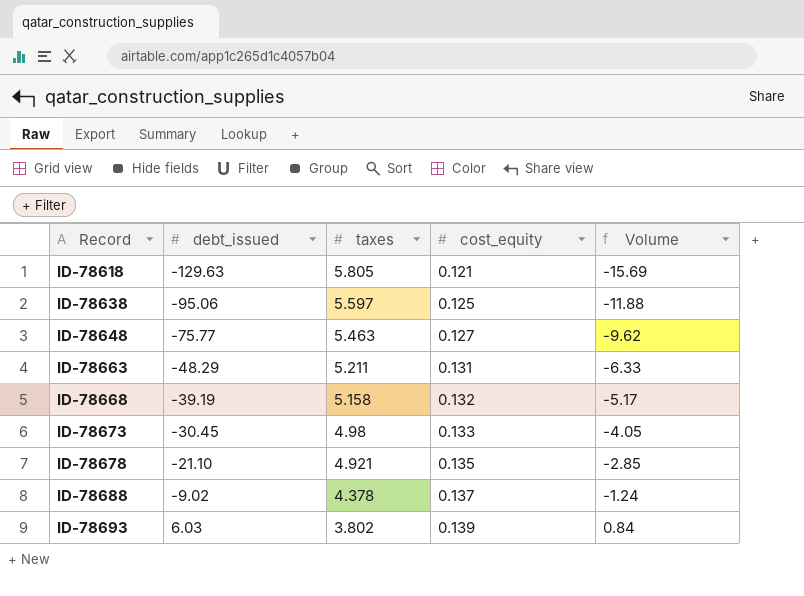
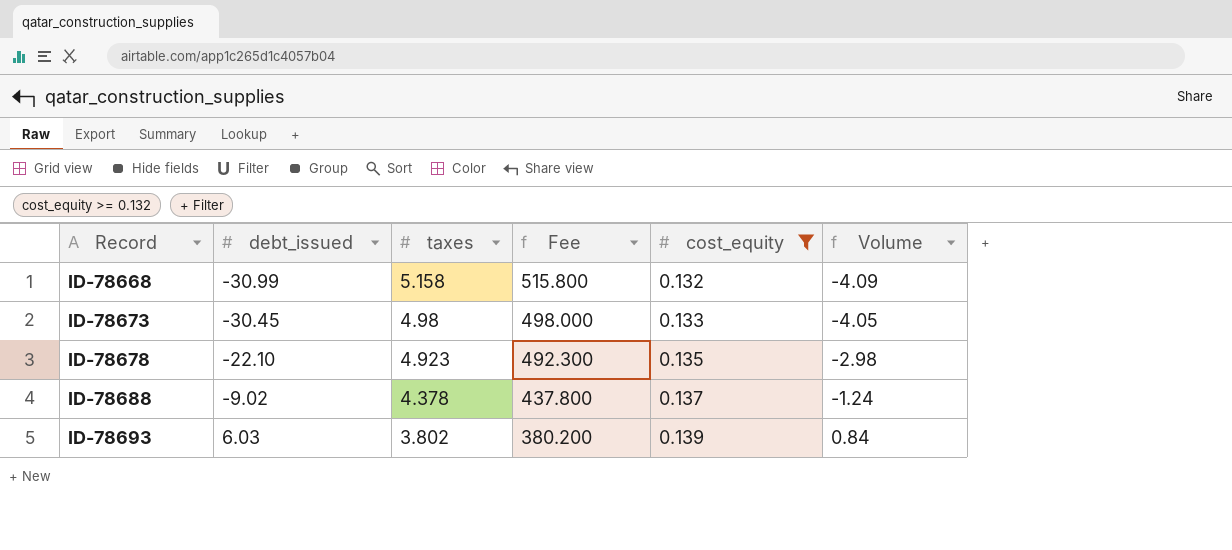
filter: none -> cost_equity >= 0.132
column Fee | formula: none -> [taxes] * 100
ID-78668 | debt_issued: -39.19 -> -30.99
ID-78668 | Volume: -5.17 -> -4.09
ID-78678 | debt_issued: -21.10 -> -22.10
ID-78678 | taxes: 4.921 -> 4.923
ID-78678 | Volume: -2.85 -> -2.98

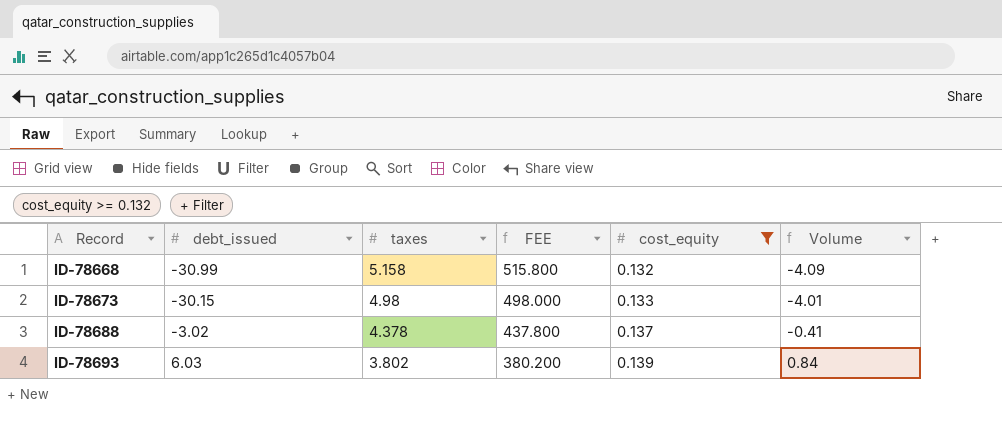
column name: Fee -> FEE
row ID-78678: -22.10 | 4.923 | 492.300 | 0.135 | -2.98 -> none
ID-78673 | debt_issued: -30.45 -> -30.15
ID-78673 | Volume: -4.05 -> -4.01
ID-78688 | debt_issued: -9.02 -> -3.02
ID-78688 | Volume: -1.24 -> -0.41

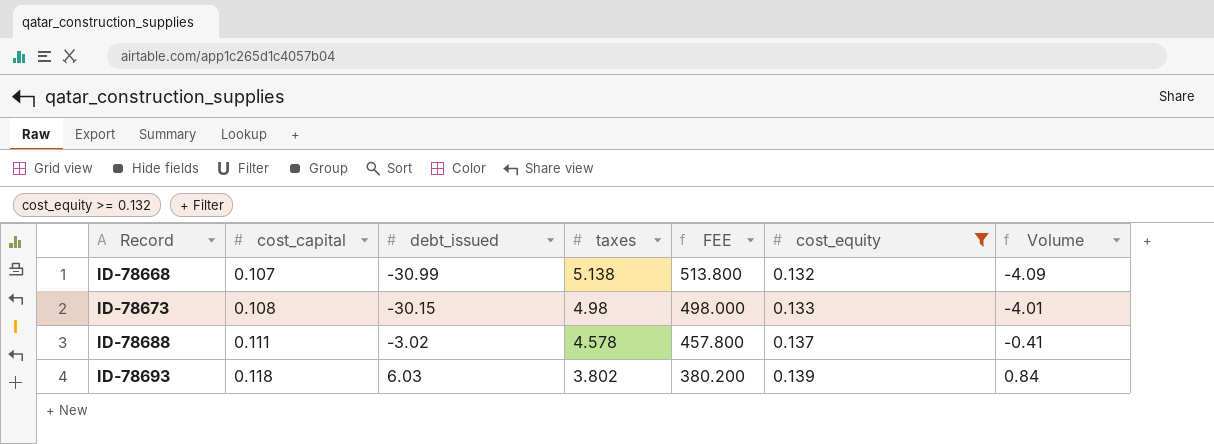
column cost_capital | position: none -> 2
ID-78668 | taxes: 5.158 -> 5.138
ID-78668 | FEE: 515.800 -> 513.800
ID-78688 | taxes: 4.378 -> 4.578
ID-78688 | FEE: 437.800 -> 457.800

